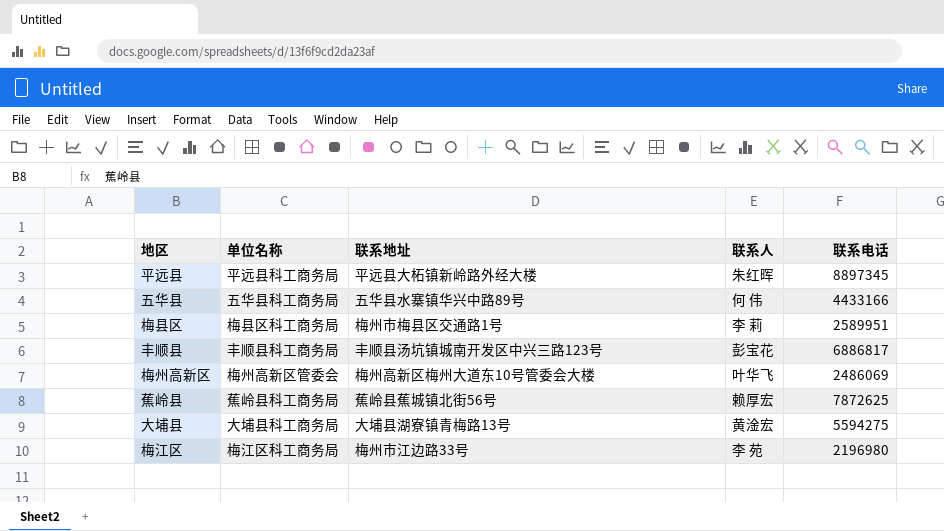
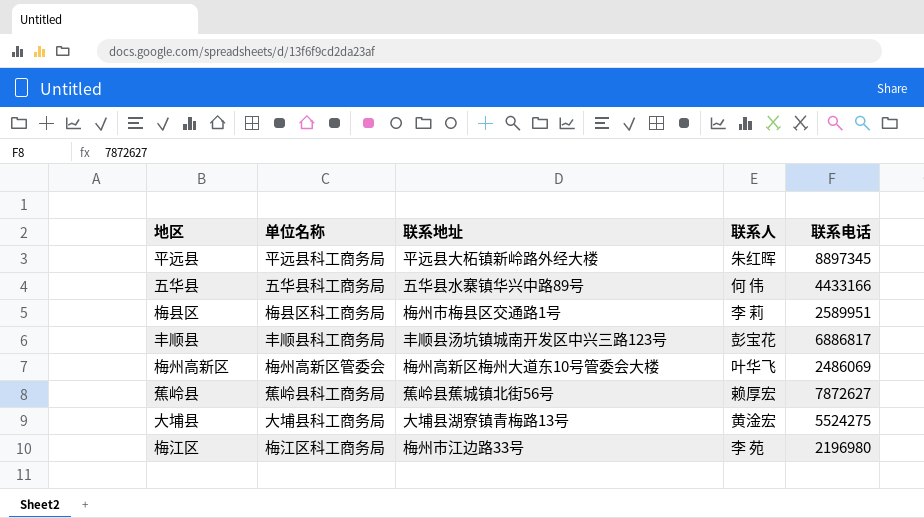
蕉岭县 | 联系电话: 7872625 -> 7872627
大埔县 | 联系电话: 5594275 -> 5524275

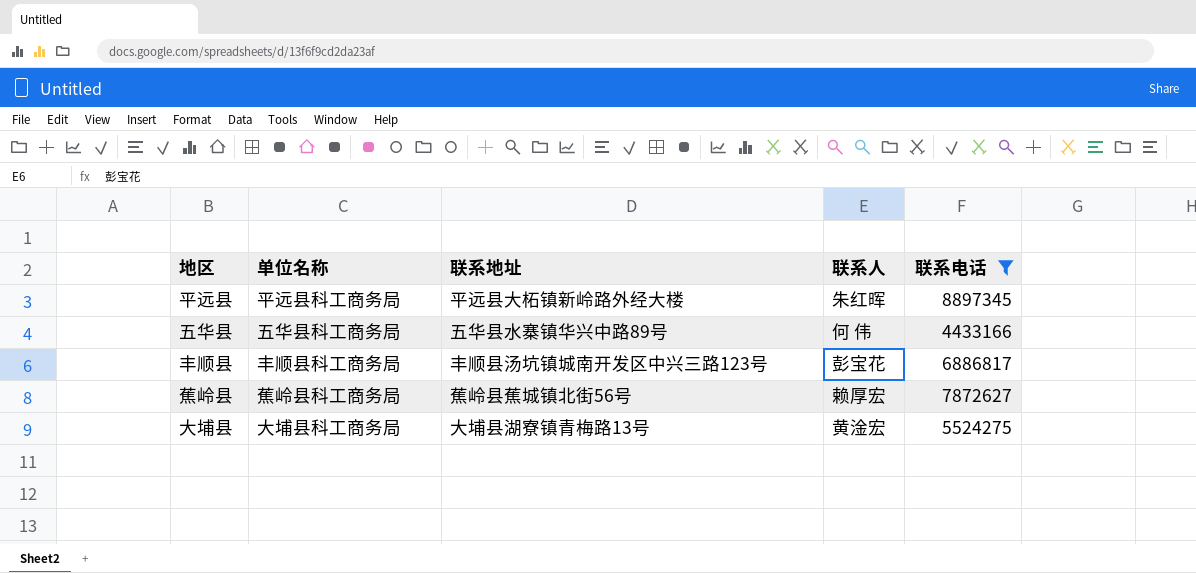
filter: none -> 联系电话 >= 4433166

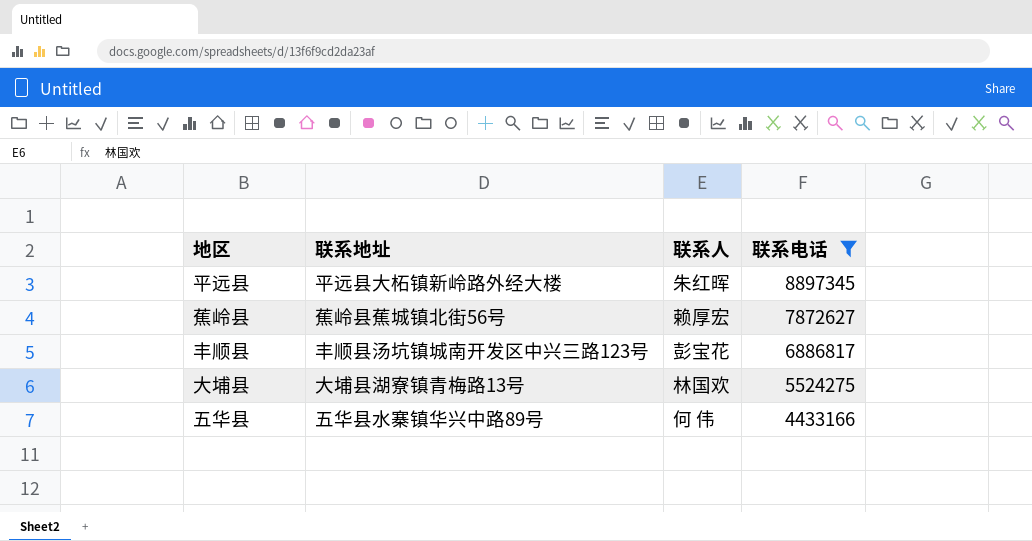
row order: none -> 联系电话 descending
column 单位名称 | position: 2 -> none
大埔县 | 联系人: 黄淦宏 -> 林国欢

